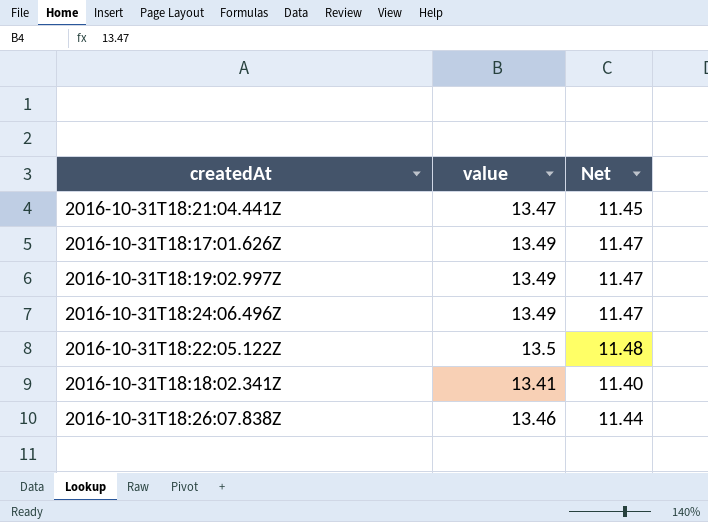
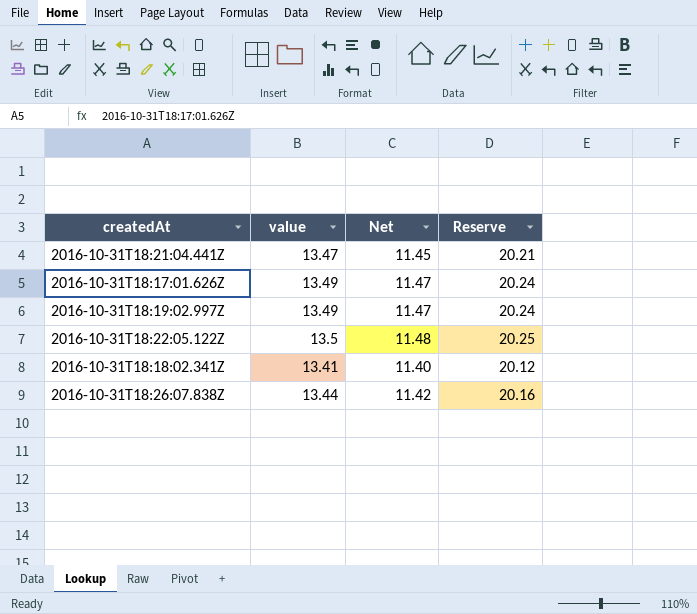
column Reserve | formula: none -> [value] * 1.5
row 2016-10-31T18:24:06.496Z: 13.49 | 11.47 -> none
2016-10-31T18:26:07.838Z | value: 13.46 -> 13.44
2016-10-31T18:26:07.838Z | Net: 11.44 -> 11.42

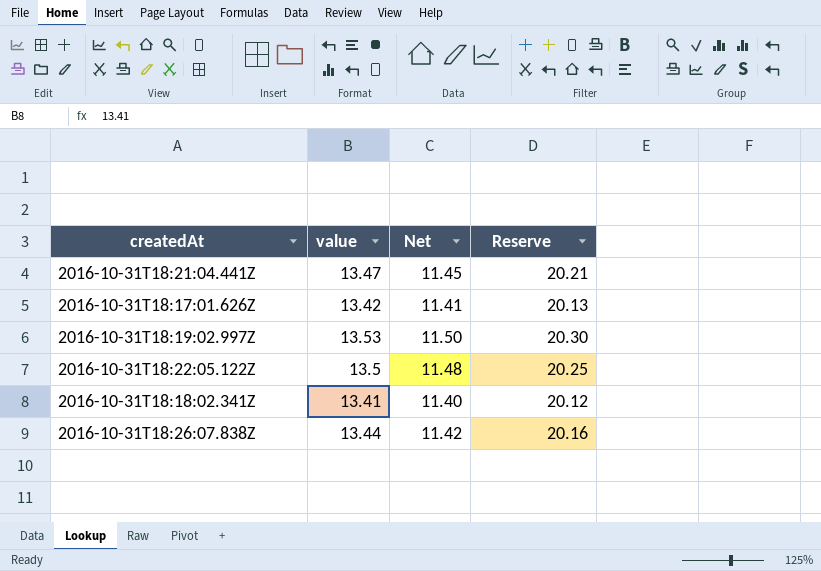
2016-10-31T18:17:01.626Z | value: 13.49 -> 13.42
2016-10-31T18:17:01.626Z | Net: 11.47 -> 11.41
2016-10-31T18:17:01.626Z | Reserve: 20.24 -> 20.13
2016-10-31T18:19:02.997Z | value: 13.49 -> 13.53
2016-10-31T18:19:02.997Z | Net: 11.47 -> 11.50
2016-10-31T18:19:02.997Z | Reserve: 20.24 -> 20.30

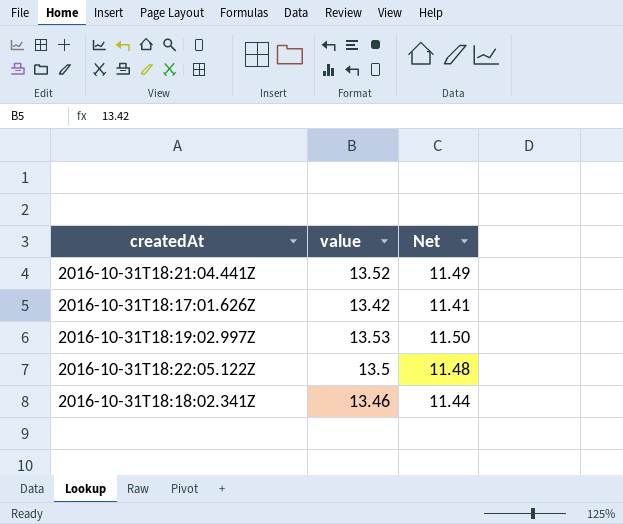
column Reserve | formula: [value] * 1.5 -> none
row 2016-10-31T18:26:07.838Z: 13.44 | 11.42 | 20.16 -> none
2016-10-31T18:21:04.441Z | value: 13.47 -> 13.52
2016-10-31T18:21:04.441Z | Net: 11.45 -> 11.49
2016-10-31T18:18:02.341Z | value: 13.41 -> 13.46
2016-10-31T18:18:02.341Z | Net: 11.40 -> 11.44

